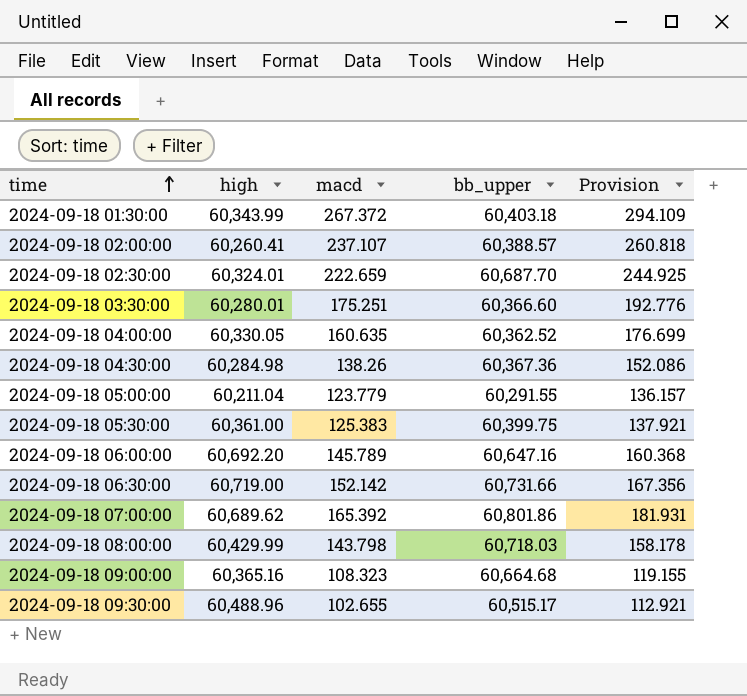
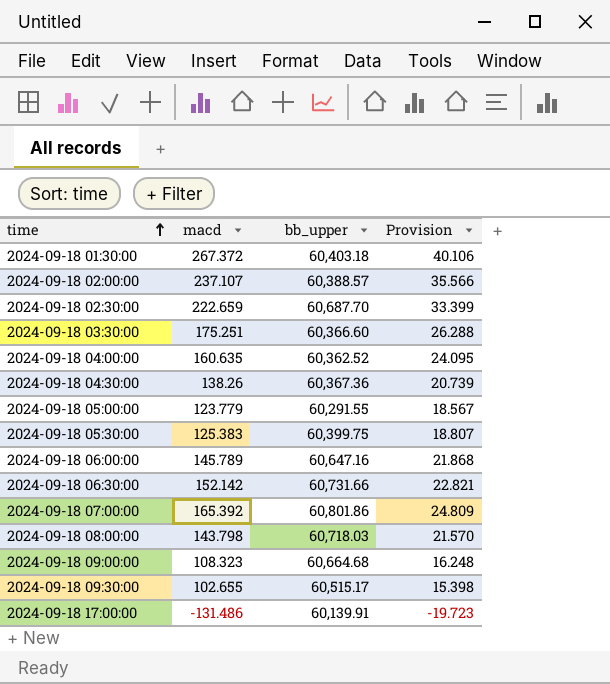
column high | position: 2 -> none
column Provision | formula: [macd] * 1.1 -> [macd] * 0.15
row 2024-09-18 17:00:00: none -> -131.486 | 60,139.91 | -19.723

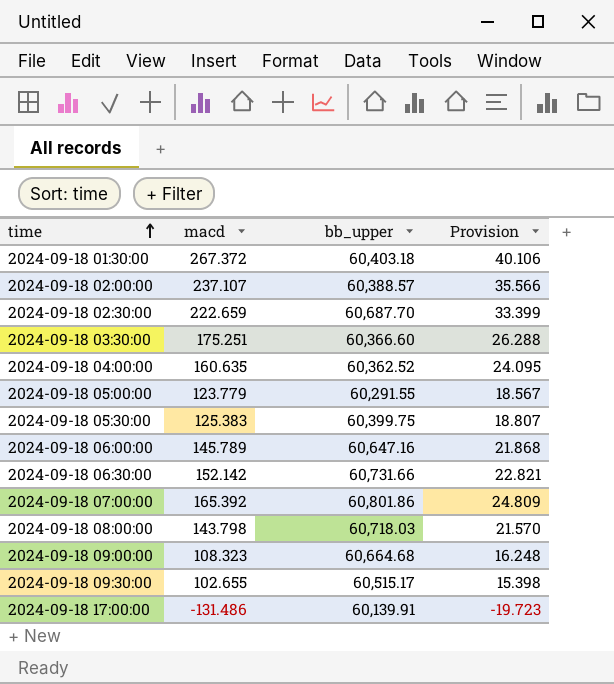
row 2024-09-18 04:30:00: 138.26 | 60,367.36 | 20.739 -> none

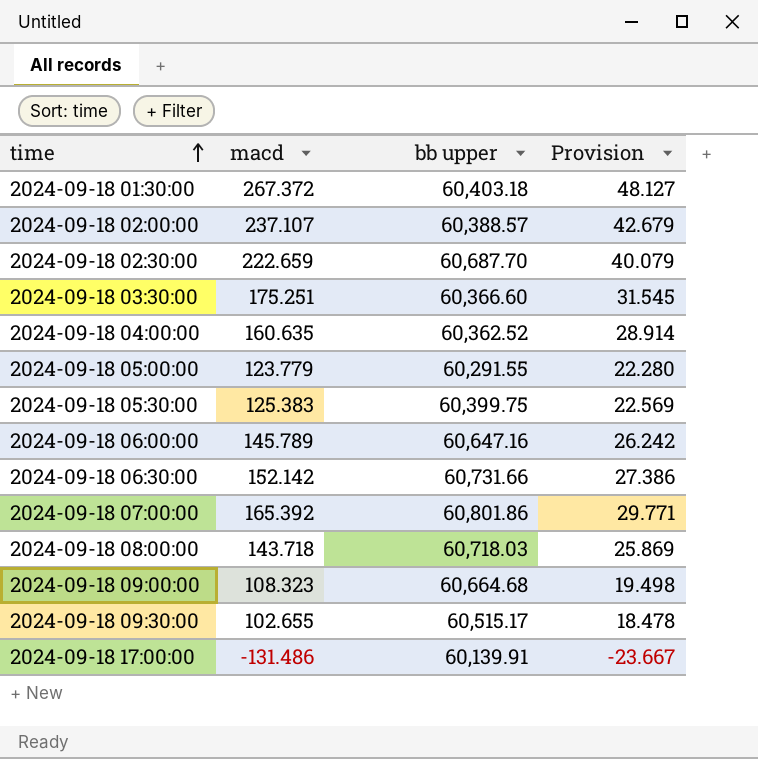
column name: bb_upper -> bb upper
column Provision | formula: [macd] * 0.15 -> [macd] * 0.18
2024-09-18 08:00:00 | macd: 143.798 -> 143.718

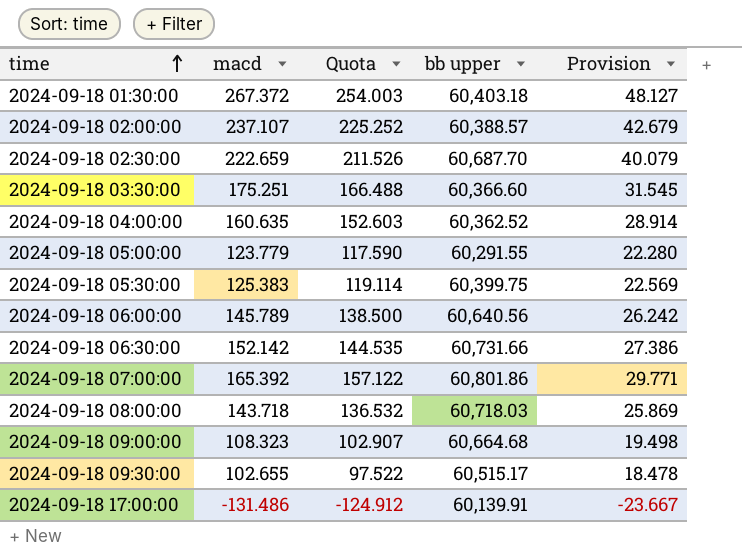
column Quota | formula: none -> [macd] * 0.95
2024-09-18 06:00:00 | bb upper: 60,647.16 -> 60,640.56

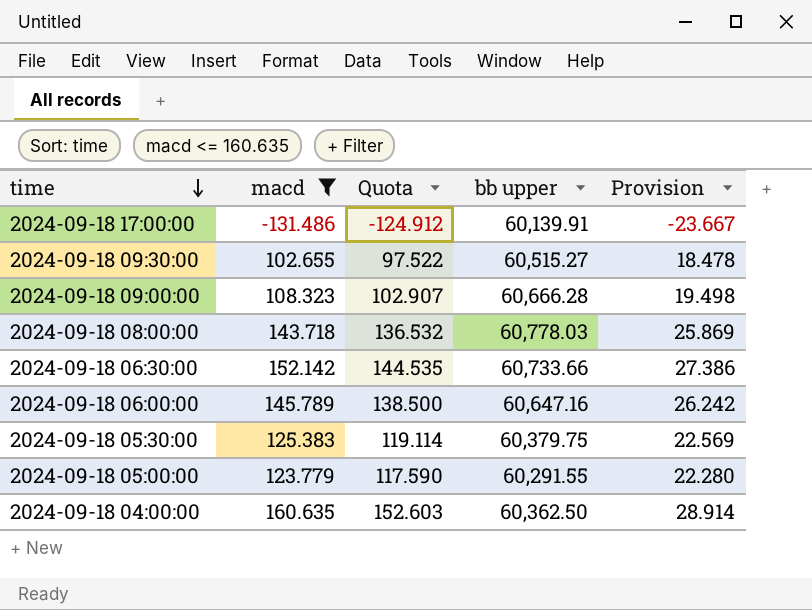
filter: none -> macd <= 160.635
row order: time ascending -> time descending
2024-09-18 09:30:00 | bb upper: 60,515.17 -> 60,515.27
2024-09-18 09:00:00 | bb upper: 60,664.68 -> 60,666.28
2024-09-18 08:00:00 | bb upper: 60,718.03 -> 60,778.03
2024-09-18 06:30:00 | bb upper: 60,731.66 -> 60,733.66
2024-09-18 06:00:00 | bb upper: 60,640.56 -> 60,647.16
2024-09-18 05:30:00 | bb upper: 60,399.75 -> 60,379.75
2024-09-18 04:00:00 | bb upper: 60,362.52 -> 60,362.50

